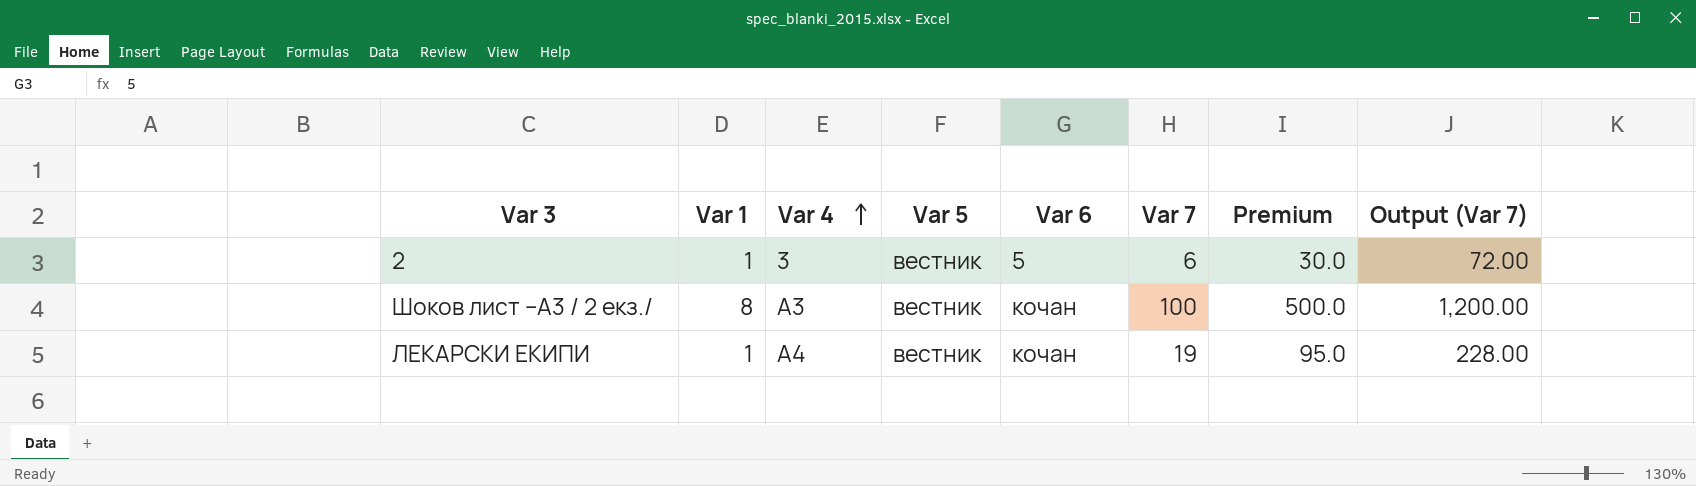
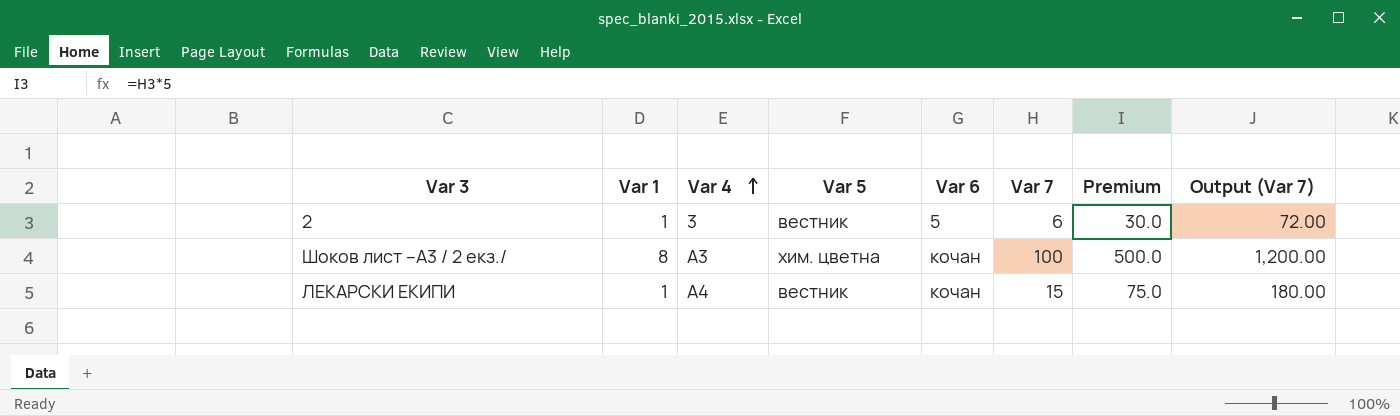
Шоков лист –А3 / 2 екз./ | Var 5: вестник -> хим. цветна
ЛЕКАРСКИ ЕКИПИ | Var 7: 19 -> 15
ЛЕКАРСКИ ЕКИПИ | Premium: 95.0 -> 75.0
ЛЕКАРСКИ ЕКИПИ | Output (Var 7): 228.00 -> 180.00

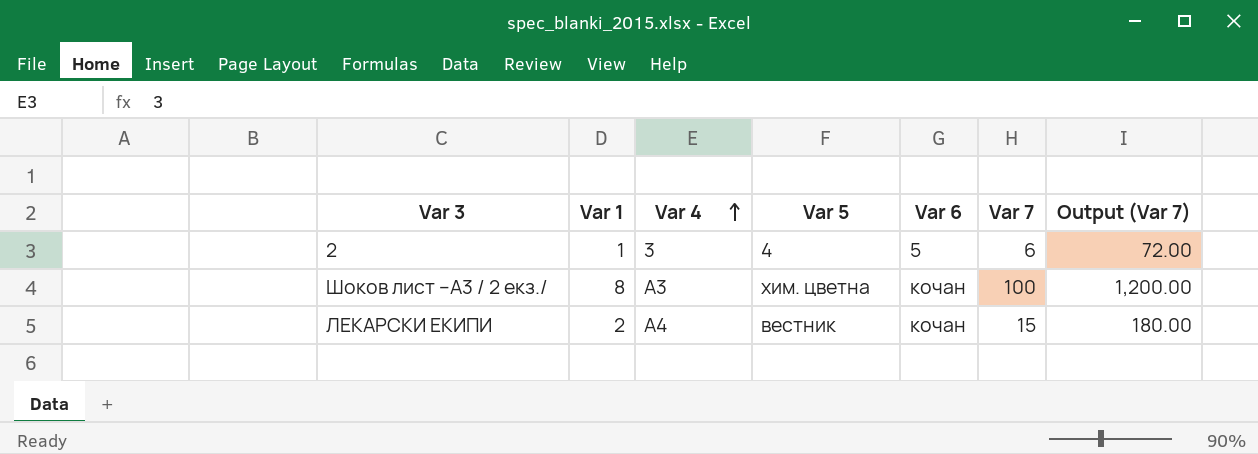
column Premium | formula: [Var 7] * 5 -> none
2 | Var 5: вестник -> 4
ЛЕКАРСКИ ЕКИПИ | Var 1: 1 -> 2

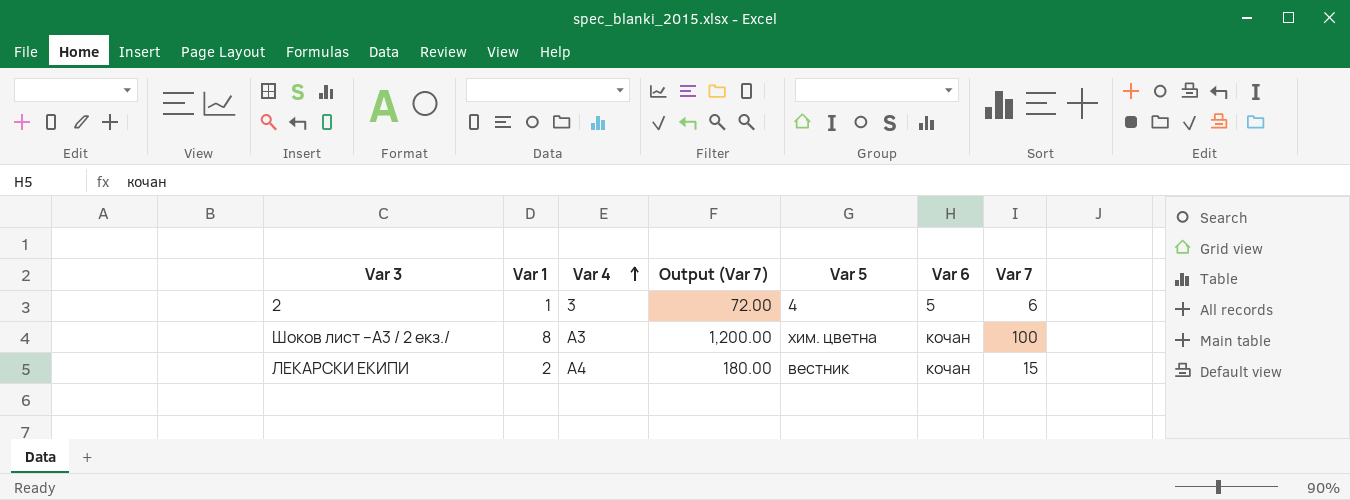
column Output (Var 7) | position: 7 -> 4

